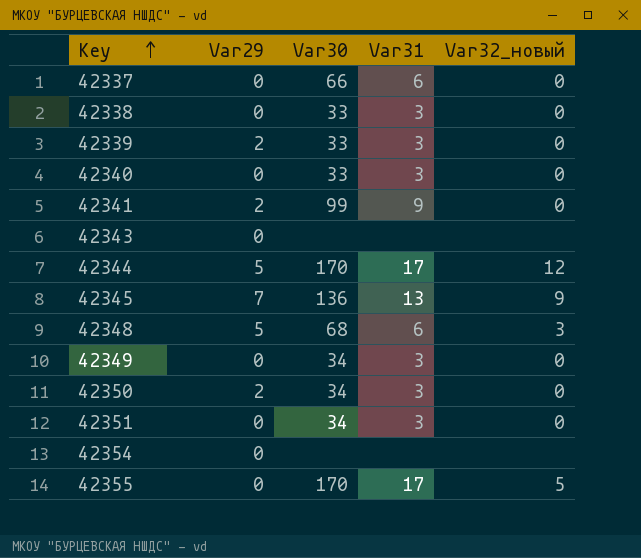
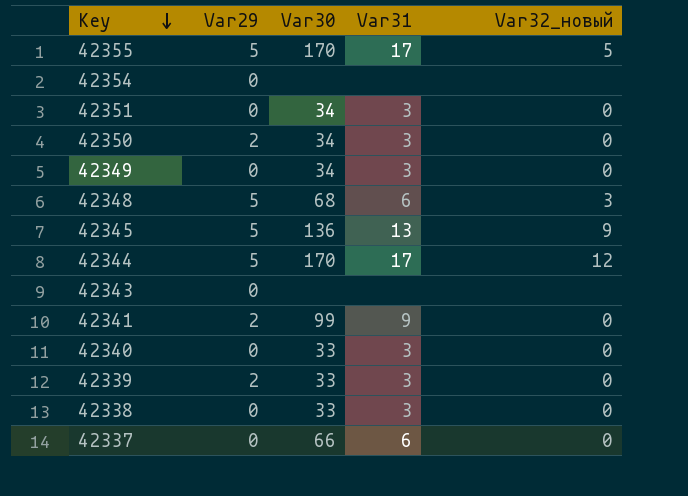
row order: Key ascending -> Key descending
42355 | Var29: 0 -> 5
42345 | Var29: 7 -> 5

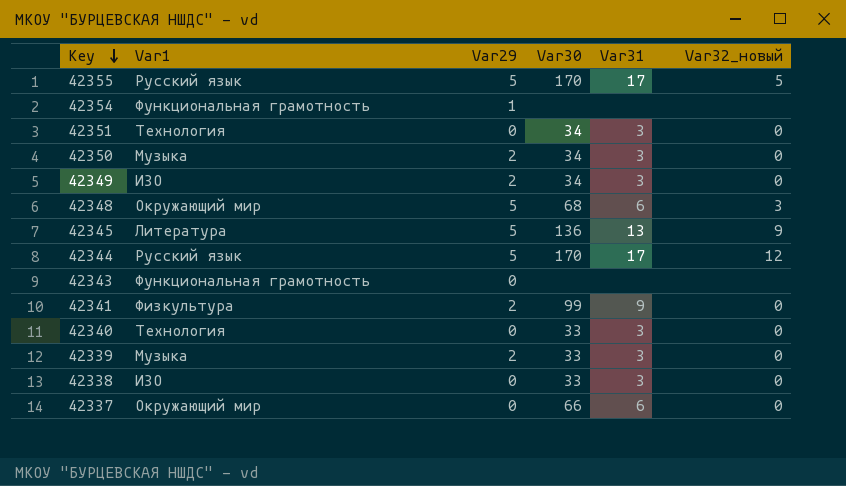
column Var1 | position: none -> 2
42354 | Var29: 0 -> 1
42349 | Var29: 0 -> 2

